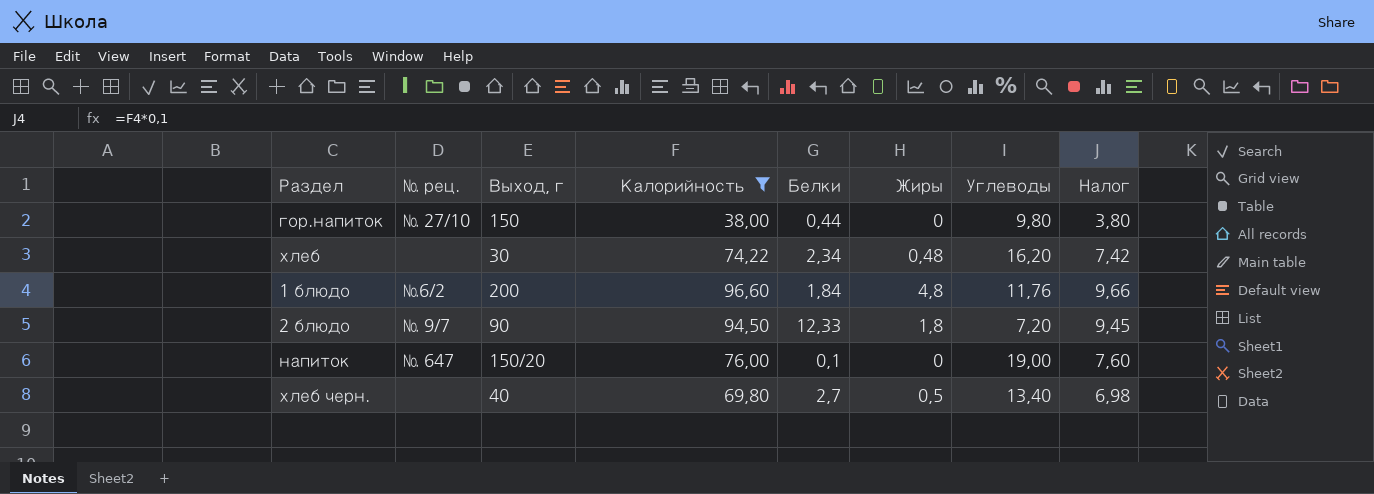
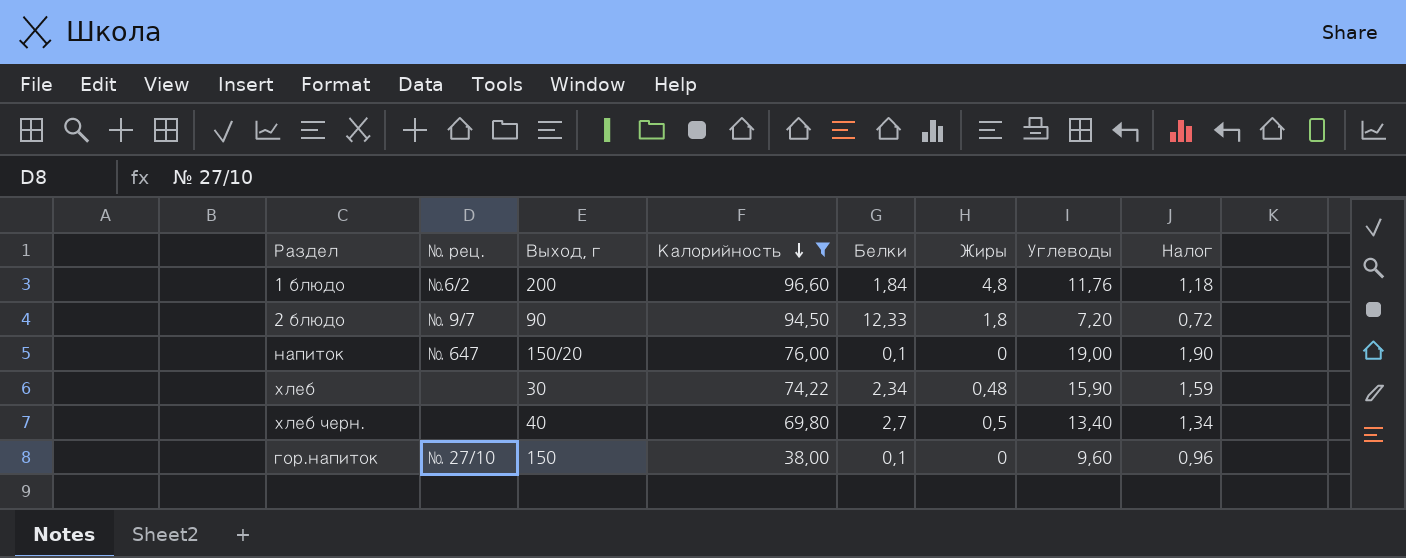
row order: none -> Калорийность descending
column Налог | formula: [Калорийность] * 0,1 -> [Углеводы] * 0,1
хлеб | Углеводы: 16,20 -> 15,90
гор.напиток | Белки: 0,44 -> 0,1
гор.напиток | Углеводы: 9,80 -> 9,60

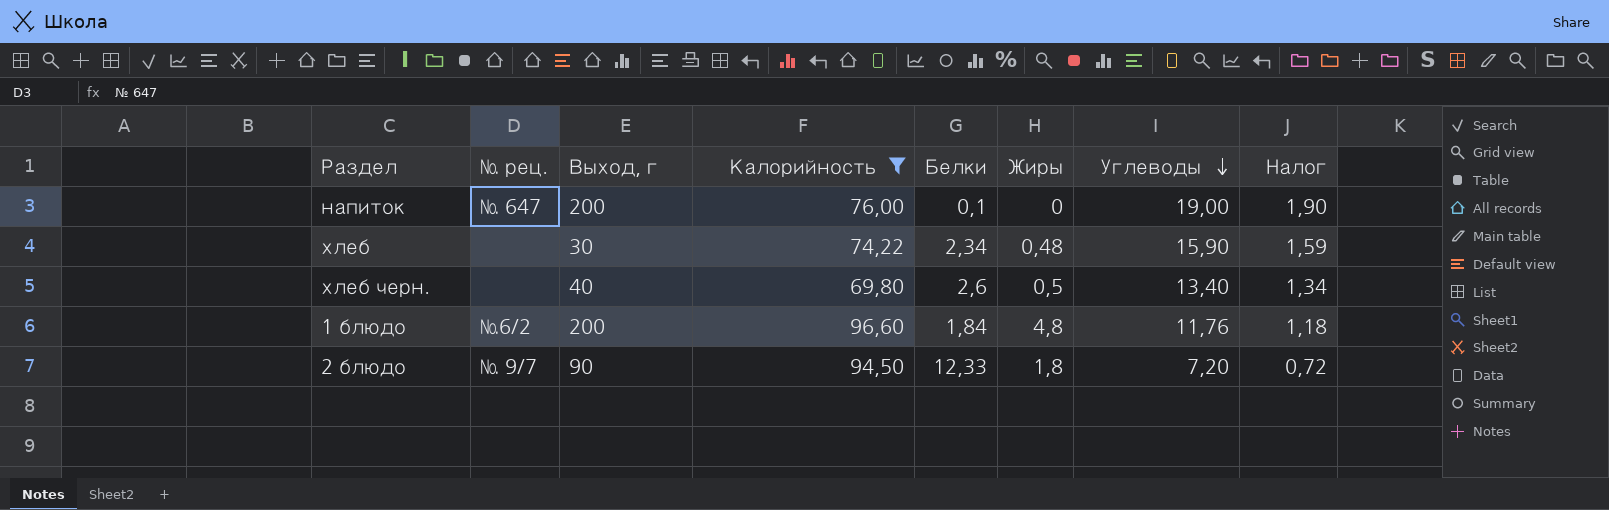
row order: Калорийность descending -> Углеводы descending
row гор.напиток: № 27/10 | 150 | 38,00 | 0,1 | 0 | 9,60 | 0,96 -> none
напиток | Выход, г: 150/20 -> 200
хлеб черн. | Белки: 2,7 -> 2,6

